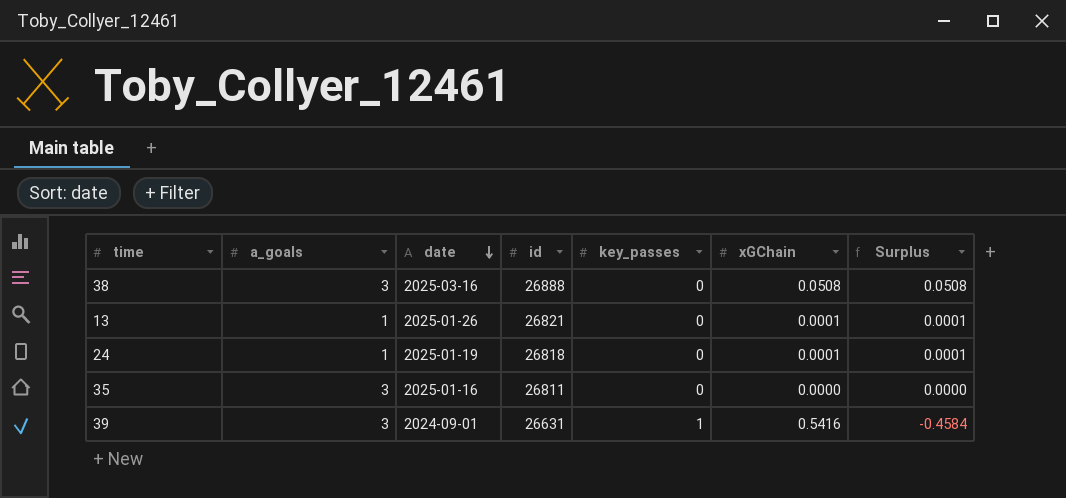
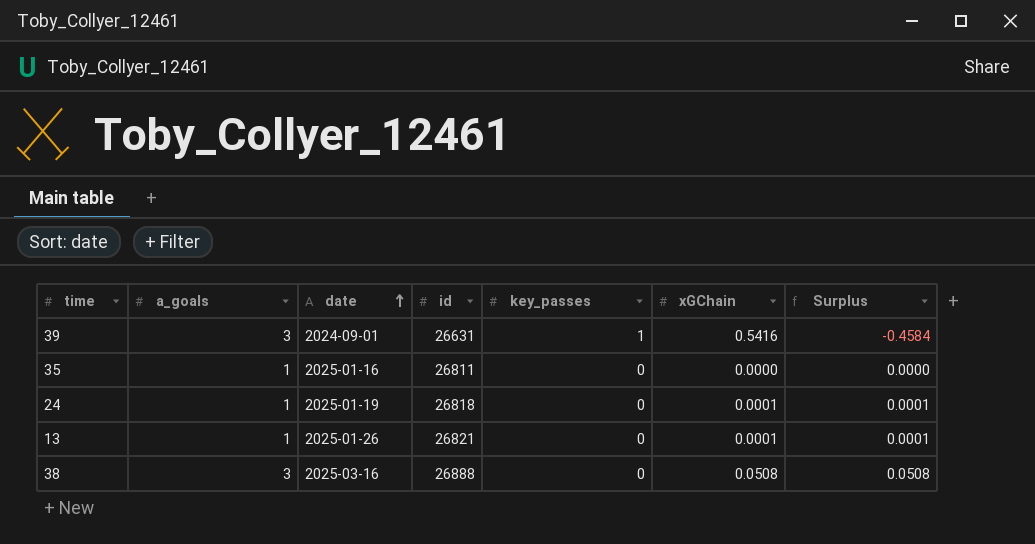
row order: date descending -> date ascending
35 | a_goals: 3 -> 1

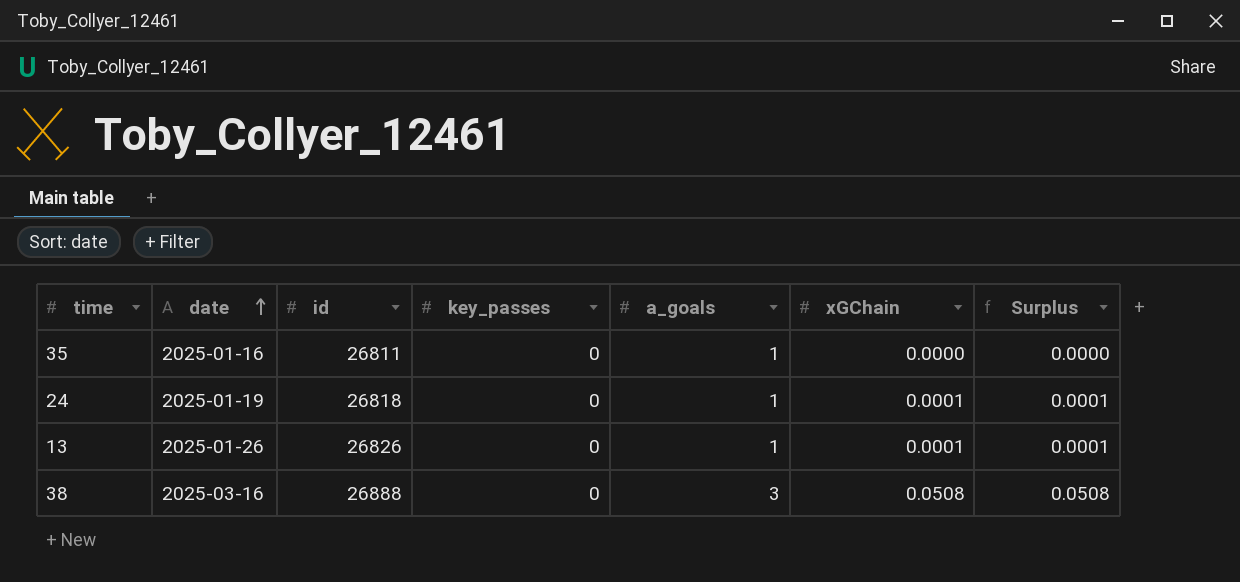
column a_goals | position: 2 -> 5
row 39: 3 | 2024-09-01 | 26631 | 1 | 0.5416 | -0.4584 -> none
13 | id: 26821 -> 26826

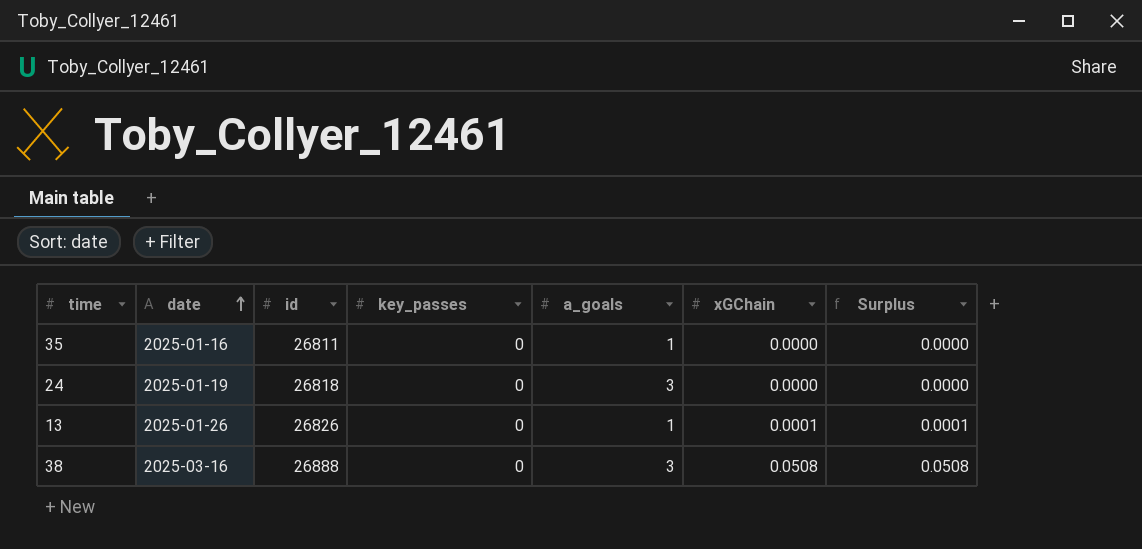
24 | a_goals: 1 -> 3
24 | xGChain: 0.0001 -> 0.0000
24 | Surplus: 0.0001 -> 0.0000

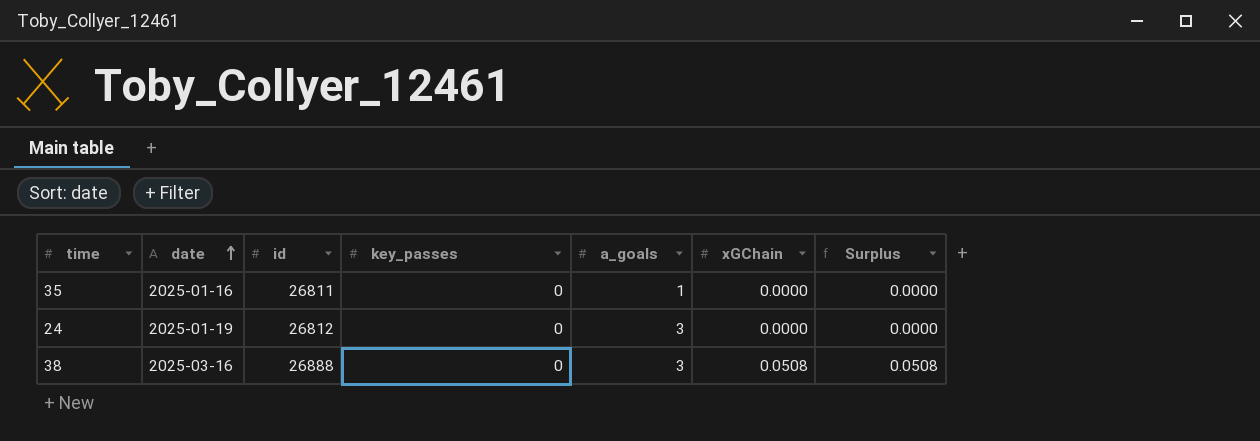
row 13: 2025-01-26 | 26826 | 0 | 1 | 0.0001 | 0.0001 -> none
24 | id: 26818 -> 26812

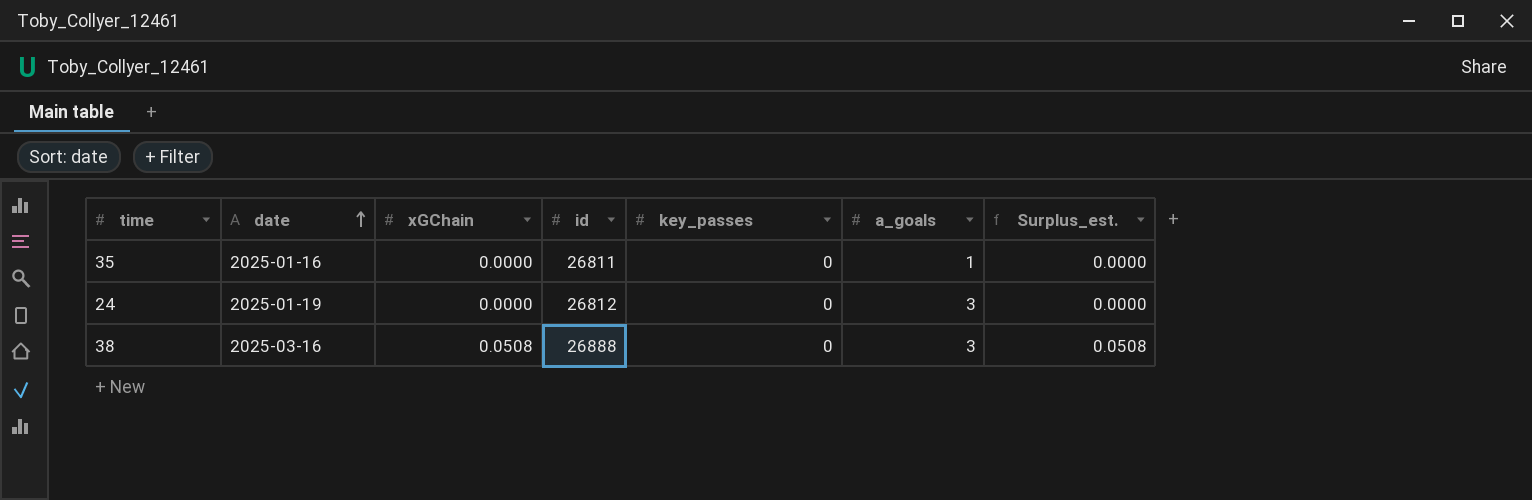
column xGChain | position: 6 -> 3
column name: Surplus -> Surplus_est.

